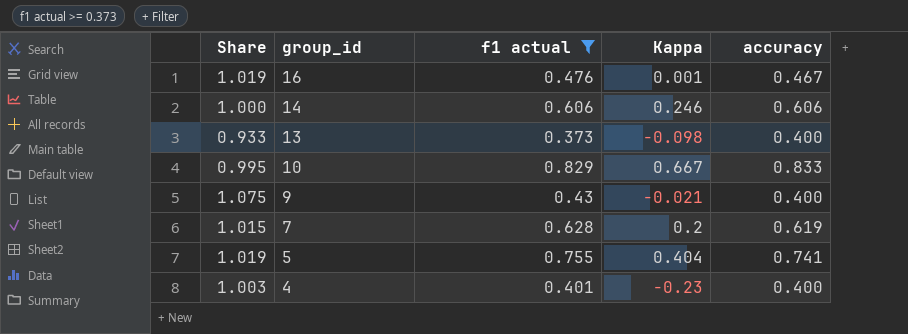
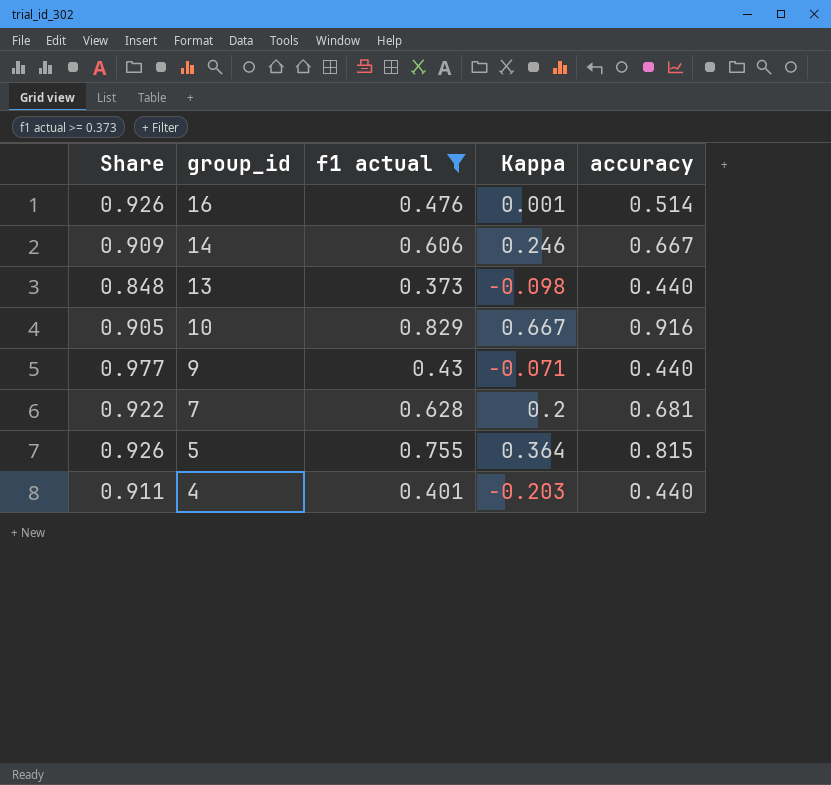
16 | Share: 1.019 -> 0.926
16 | accuracy: 0.467 -> 0.514
14 | Share: 1.000 -> 0.909
14 | accuracy: 0.606 -> 0.667
13 | Share: 0.933 -> 0.848
13 | accuracy: 0.400 -> 0.440
10 | Share: 0.995 -> 0.905
10 | accuracy: 0.833 -> 0.916
9 | Share: 1.075 -> 0.977
9 | Kappa: -0.021 -> -0.071
9 | accuracy: 0.400 -> 0.440
7 | Share: 1.015 -> 0.922
7 | accuracy: 0.619 -> 0.681
5 | Share: 1.019 -> 0.926
5 | Kappa: 0.404 -> 0.364
5 | accuracy: 0.741 -> 0.815
4 | Share: 1.003 -> 0.911
4 | Kappa: -0.23 -> -0.203
4 | accuracy: 0.400 -> 0.440

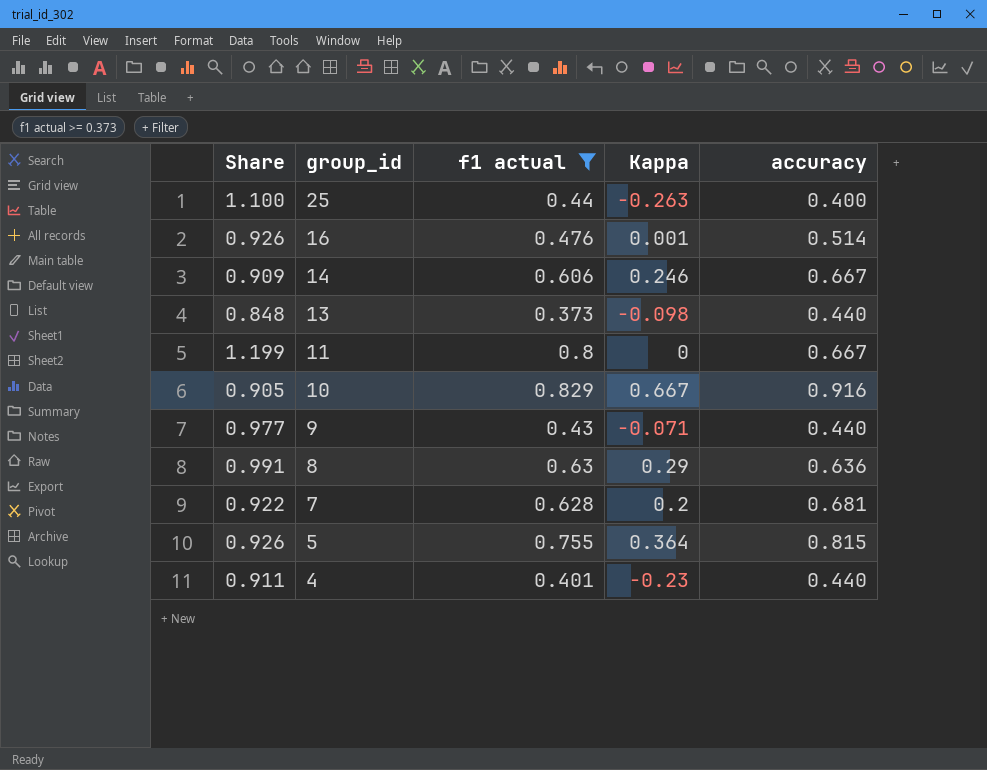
row 25: none -> 1.100 | 0.44 | -0.263 | 0.400
row 11: none -> 1.199 | 0.8 | 0 | 0.667
row 8: none -> 0.991 | 0.63 | 0.29 | 0.636
4 | Kappa: -0.203 -> -0.23

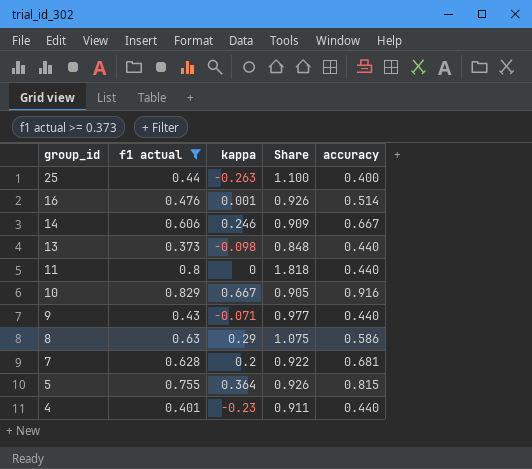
column name: Kappa -> kappa
column Share | position: 1 -> 4
11 | Share: 1.199 -> 1.818
11 | accuracy: 0.667 -> 0.440
8 | Share: 0.991 -> 1.075
8 | accuracy: 0.636 -> 0.586

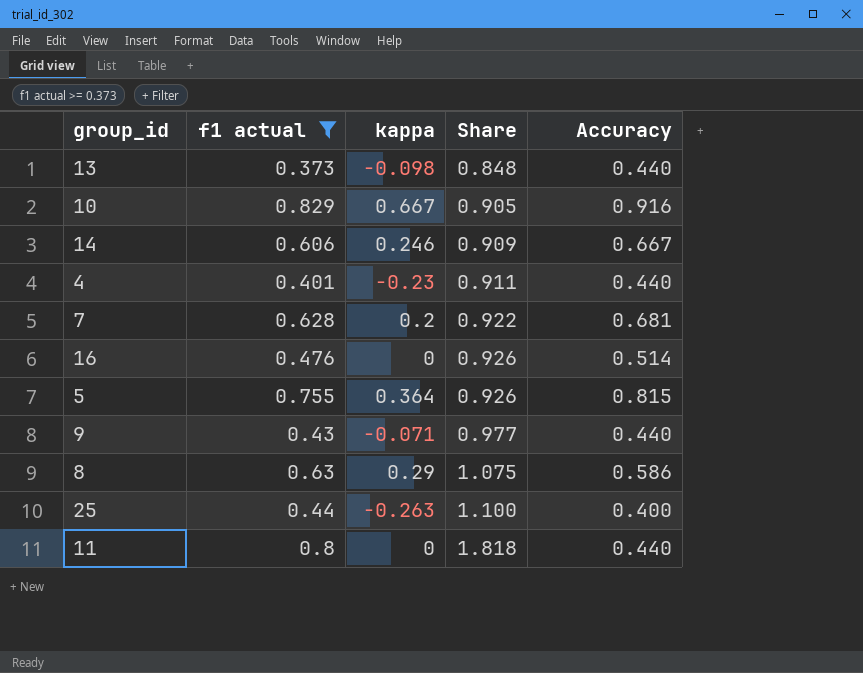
row order: group_id descending -> Share ascending
column name: accuracy -> Accuracy
16 | kappa: 0.001 -> 0

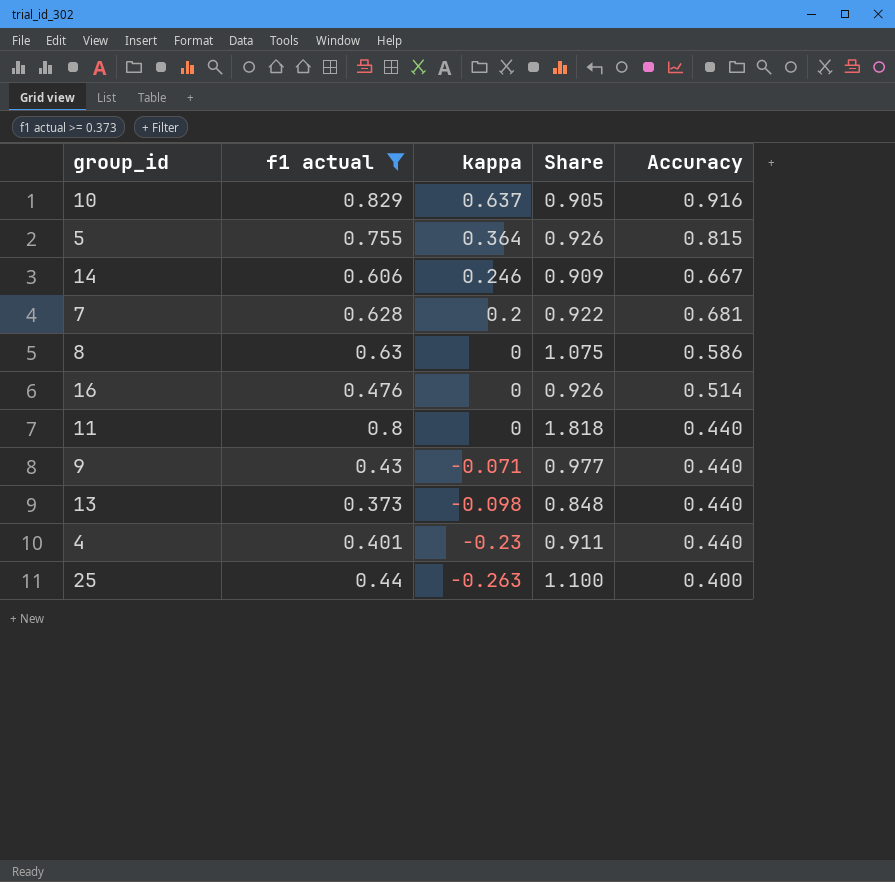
row order: Share ascending -> kappa descending
10 | kappa: 0.667 -> 0.637
8 | kappa: 0.29 -> 0

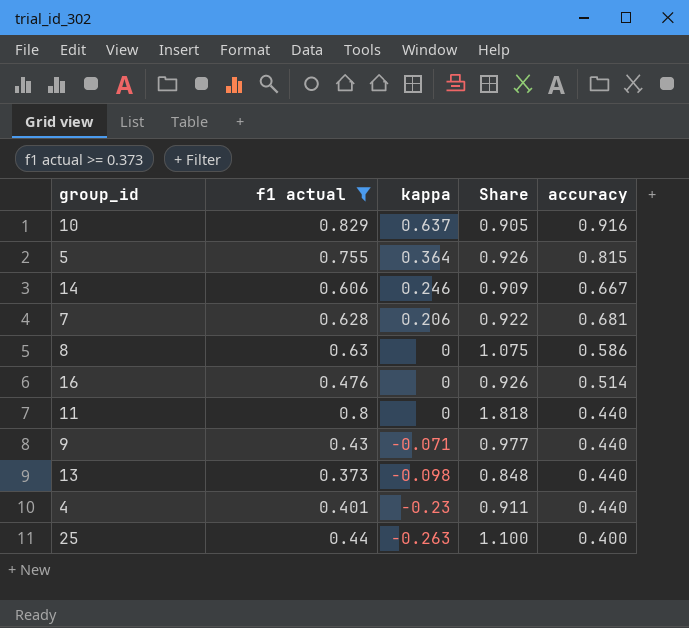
column name: Accuracy -> accuracy
7 | kappa: 0.2 -> 0.206

